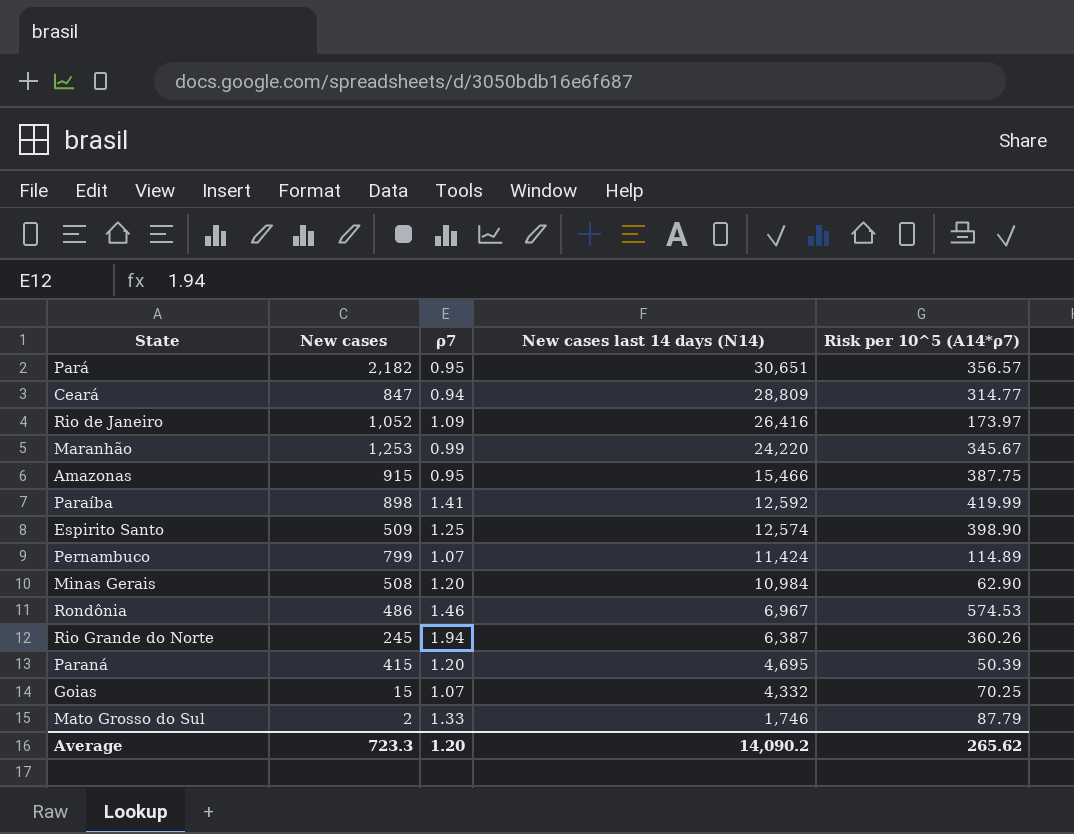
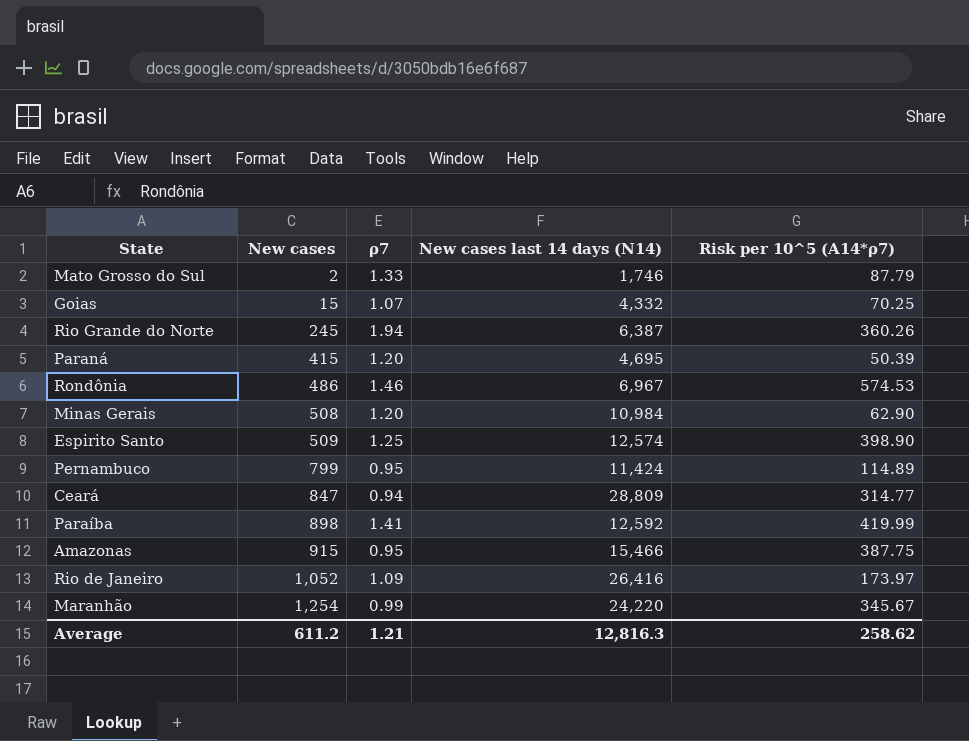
row order: New cases last 14 days (N14) descending -> New cases ascending
row Pará: 2,182 | 0.95 | 30,651 | 356.57 -> none
Pernambuco | ρ7: 1.07 -> 0.95
Maranhão | New cases: 1,253 -> 1,254
Average | New cases: 723.3 -> 611.2
Average | ρ7: 1.20 -> 1.21
Average | New cases last 14 days (N14): 14,090.2 -> 12,816.3
Average | Risk per 10^5 (A14*ρ7): 265.62 -> 258.62

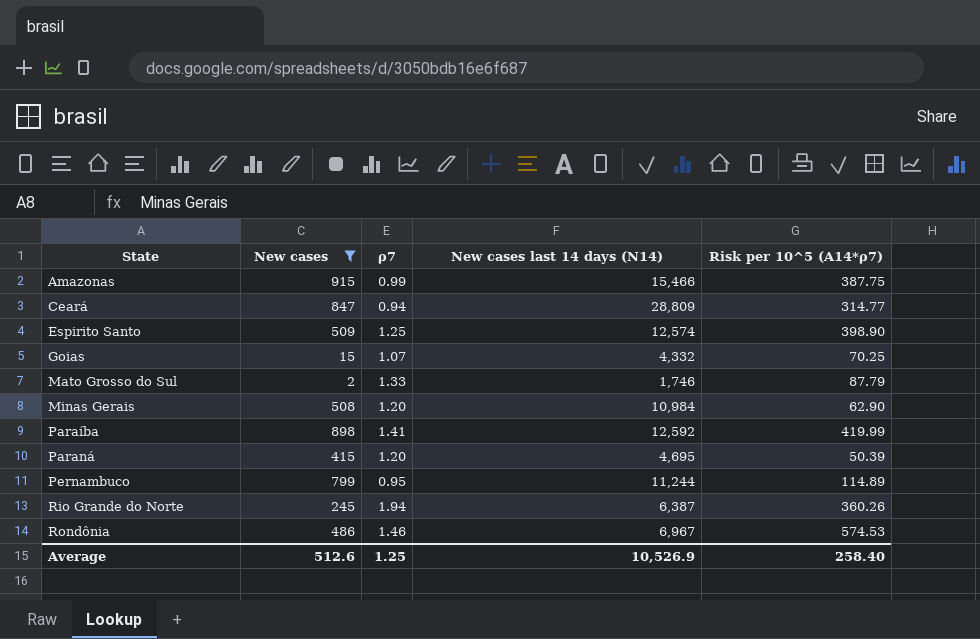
filter: none -> New cases <= 915
row order: New cases ascending -> State ascending
Amazonas | ρ7: 0.95 -> 0.99
Pernambuco | New cases last 14 days (N14): 11,424 -> 11,244
Average | New cases: 611.2 -> 512.6
Average | ρ7: 1.21 -> 1.25
Average | New cases last 14 days (N14): 12,816.3 -> 10,526.9
Average | Risk per 10^5 (A14*ρ7): 258.62 -> 258.40

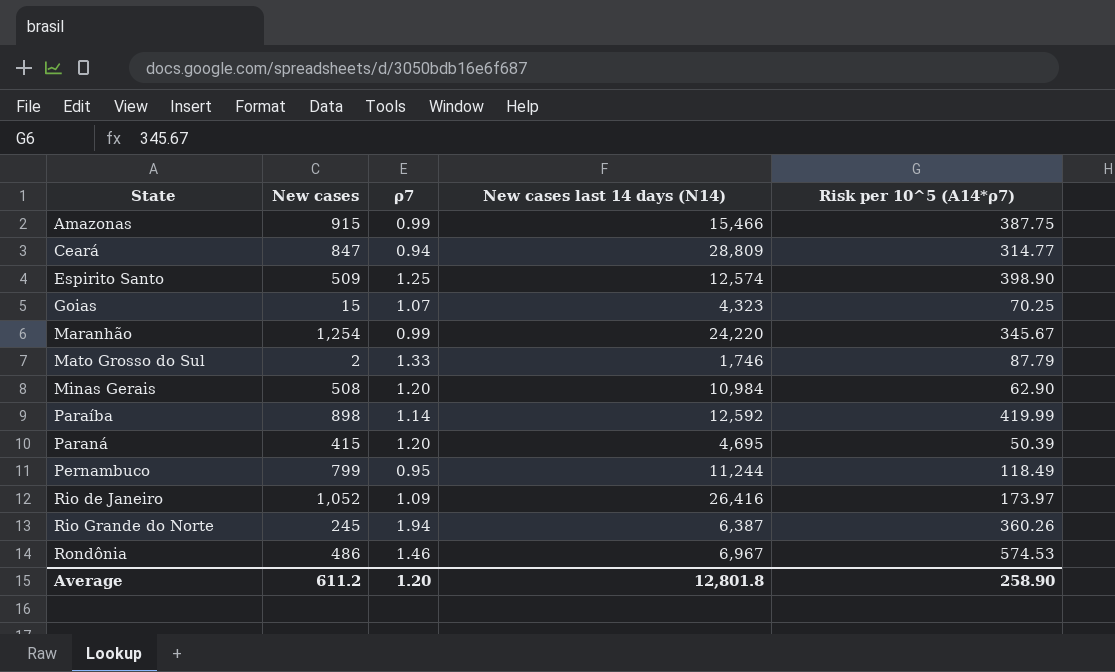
filter: New cases <= 915 -> none
Goias | New cases last 14 days (N14): 4,332 -> 4,323
Paraíba | ρ7: 1.41 -> 1.14
Pernambuco | Risk per 10^5 (A14*ρ7): 114.89 -> 118.49
Average | New cases: 512.6 -> 611.2
Average | ρ7: 1.25 -> 1.20
Average | New cases last 14 days (N14): 10,526.9 -> 12,801.8
Average | Risk per 10^5 (A14*ρ7): 258.40 -> 258.90

